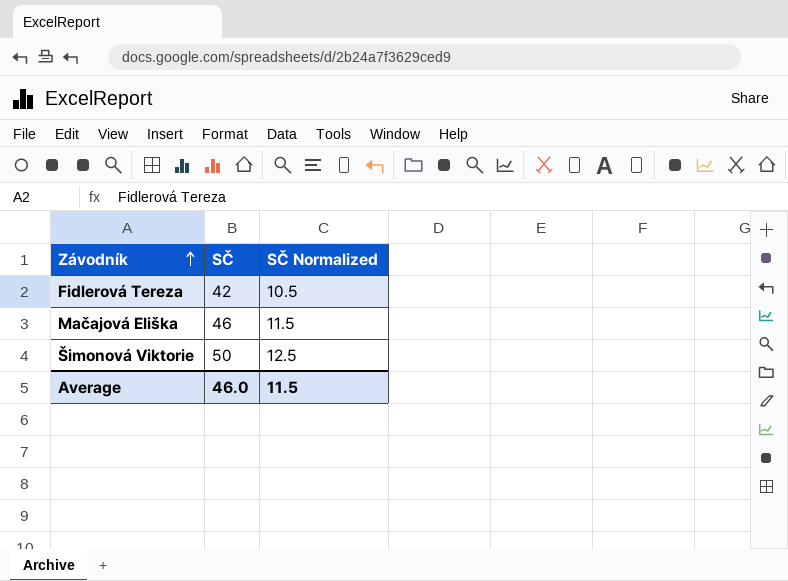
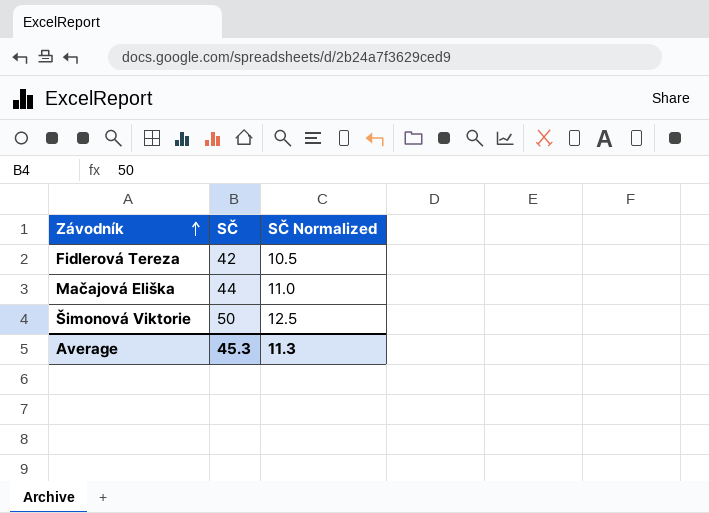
Mačajová Eliška | SČ: 46 -> 44
Mačajová Eliška | SČ Normalized: 11.5 -> 11.0
Average | SČ: 46.0 -> 45.3
Average | SČ Normalized: 11.5 -> 11.3

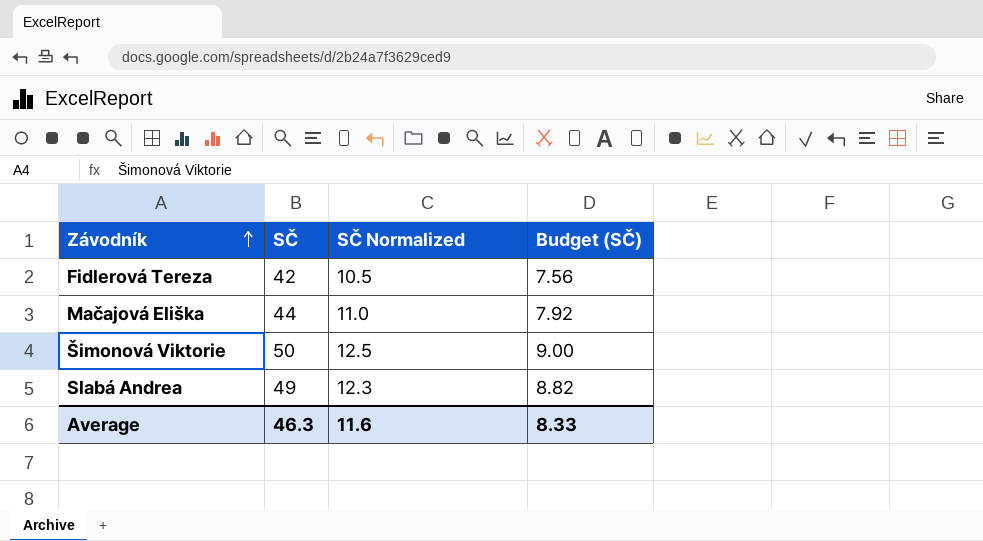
column Budget (SČ) | formula: none -> [SČ] * 0.18
row Slabá Andrea: none -> 49 | 12.3 | 8.82
Average | SČ: 45.3 -> 46.3
Average | SČ Normalized: 11.3 -> 11.6

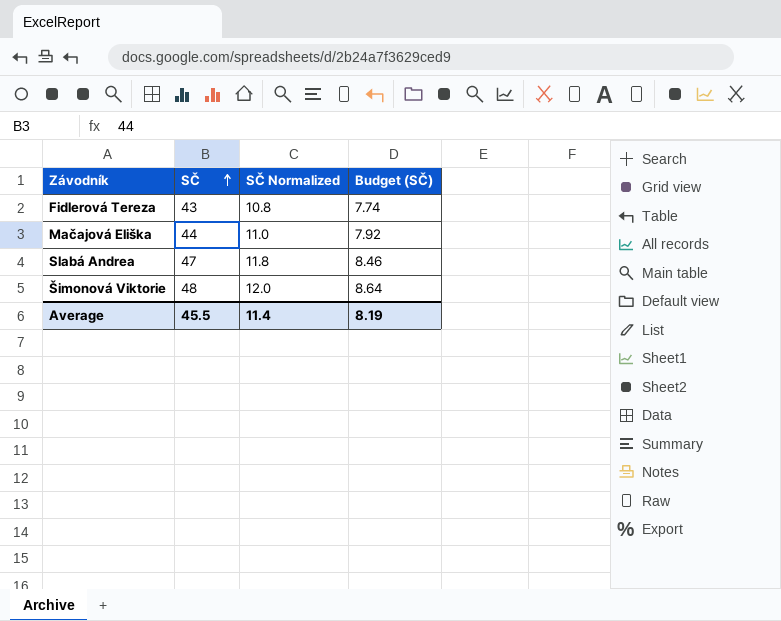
row order: Závodník ascending -> SČ ascending
Fidlerová Tereza | SČ: 42 -> 43
Fidlerová Tereza | SČ Normalized: 10.5 -> 10.8
Fidlerová Tereza | Budget (SČ): 7.56 -> 7.74
Slabá Andrea | SČ: 49 -> 47
Slabá Andrea | SČ Normalized: 12.3 -> 11.8
Slabá Andrea | Budget (SČ): 8.82 -> 8.46
Šimonová Viktorie | SČ: 50 -> 48
Šimonová Viktorie | SČ Normalized: 12.5 -> 12.0
Šimonová Viktorie | Budget (SČ): 9.00 -> 8.64
Average | SČ: 46.3 -> 45.5
Average | SČ Normalized: 11.6 -> 11.4
Average | Budget (SČ): 8.33 -> 8.19

